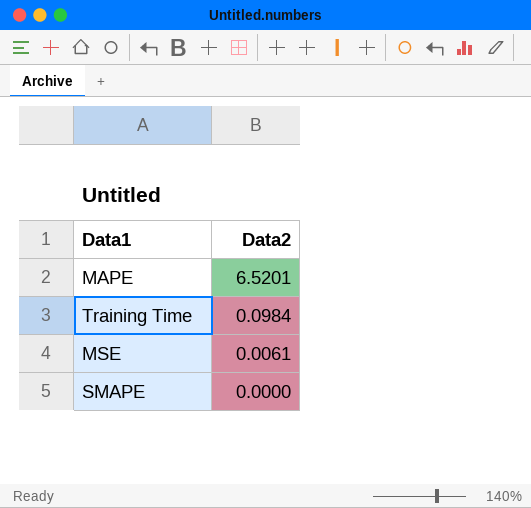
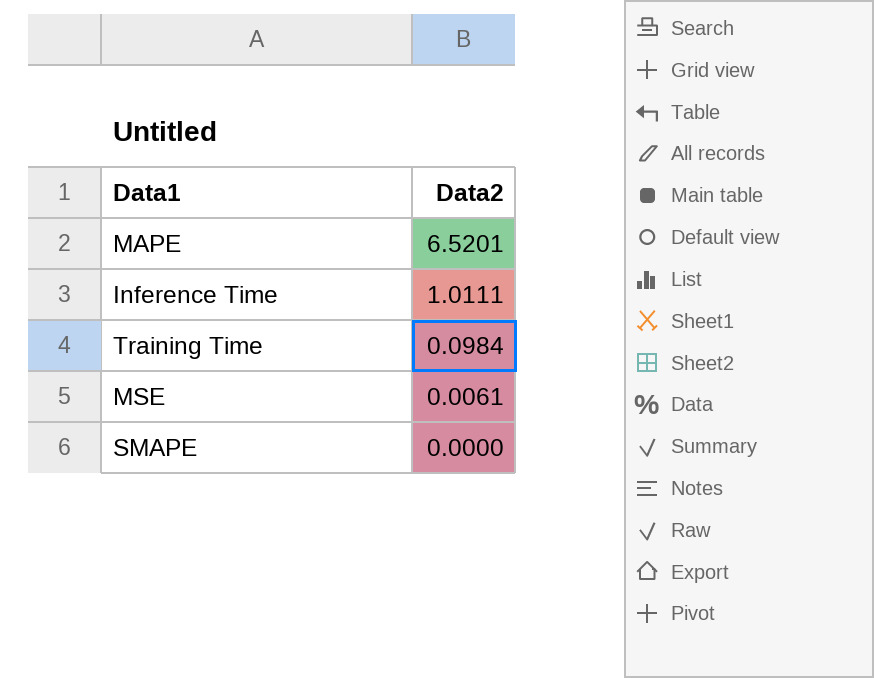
row Inference Time: none -> 1.0111

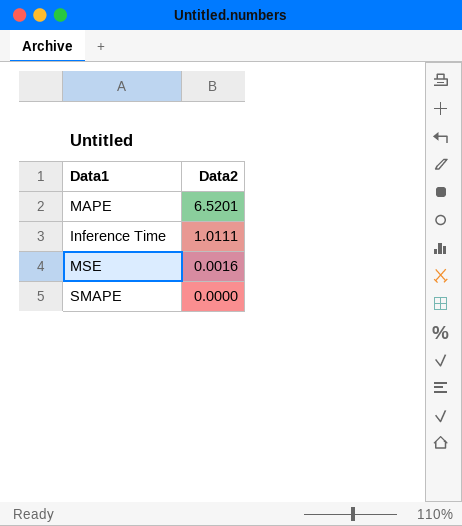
row Training Time: 0.0984 -> none
MSE | Data2: 0.0061 -> 0.0016

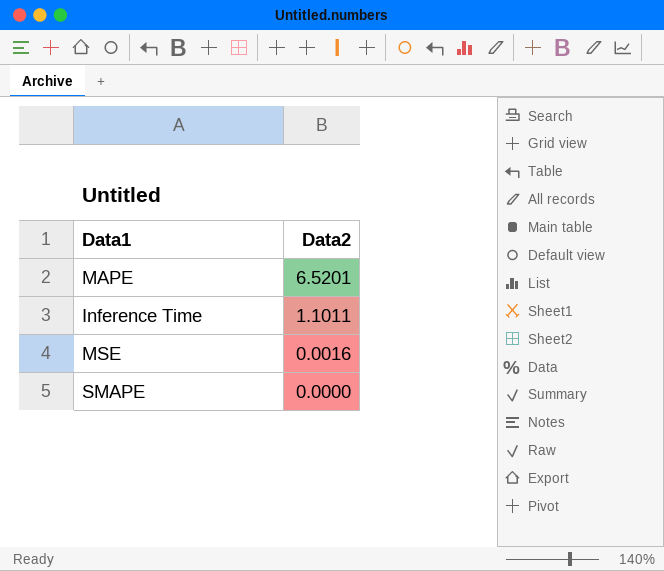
Inference Time | Data2: 1.0111 -> 1.1011

